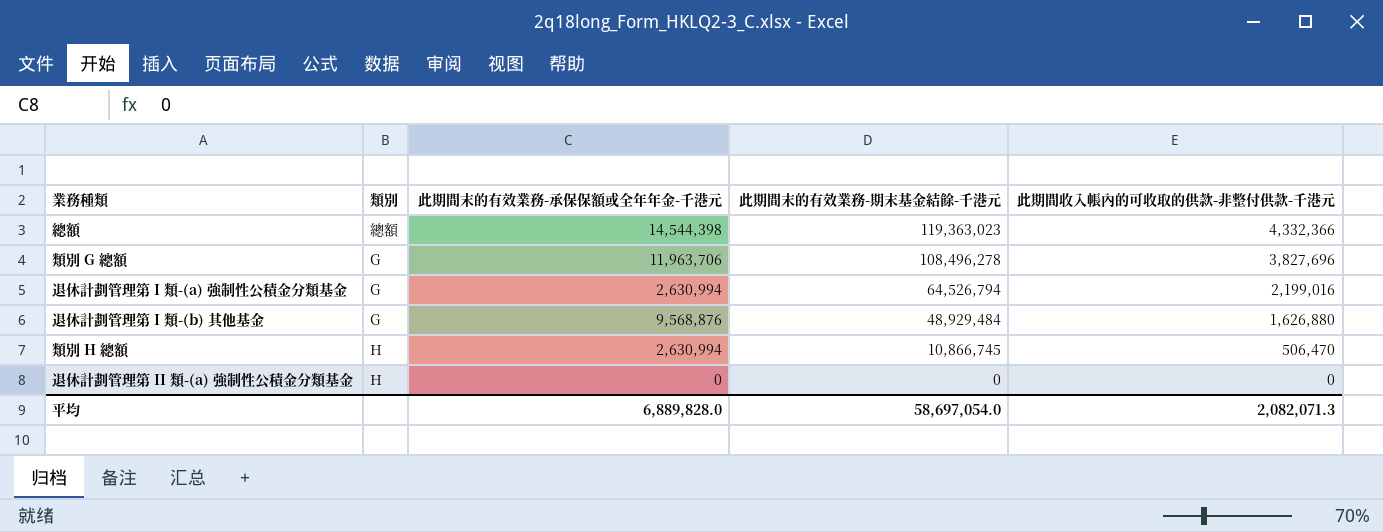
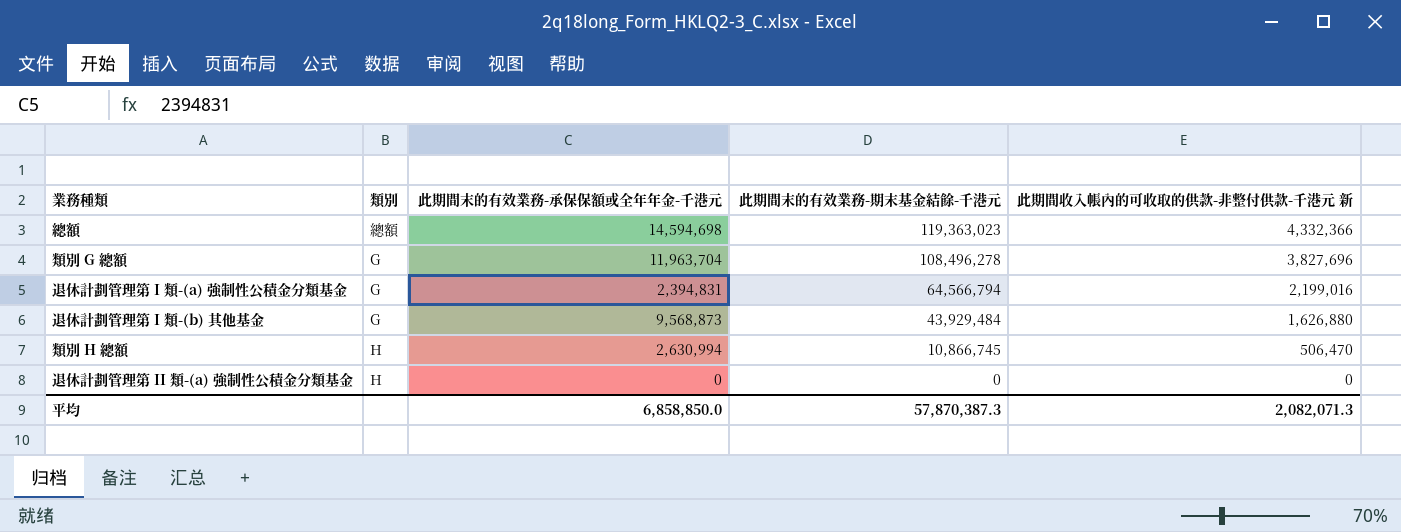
column name: 此期間收入帳內的可收取的供款-非整付供款-千港元 -> 此期間收入帳內的可收取的供款-非整付供款-千港元 新
總額 | 此期間末的有效業務-承保保額或全年年金-千港元: 14,544,398 -> 14,594,698
類別 G 總額 | 此期間末的有效業務-承保保額或全年年金-千港元: 11,963,706 -> 11,963,704
退休計劃管理第 I 類-(a) 強制性公積金分類基金 | 此期間末的有效業務-承保保額或全年年金-千港元: 2,630,994 -> 2,394,831
退休計劃管理第 I 類-(a) 強制性公積金分類基金 | 此期間末的有效業務-期末基金結餘-千港元: 64,526,794 -> 64,566,794
退休計劃管理第 I 類-(b) 其他基金 | 此期間末的有效業務-承保保額或全年年金-千港元: 9,568,876 -> 9,568,873
退休計劃管理第 I 類-(b) 其他基金 | 此期間末的有效業務-期末基金結餘-千港元: 48,929,484 -> 43,929,484
平均 | 此期間末的有效業務-承保保額或全年年金-千港元: 6,889,828.0 -> 6,858,850.0
平均 | 此期間末的有效業務-期末基金結餘-千港元: 58,697,054.0 -> 57,870,387.3

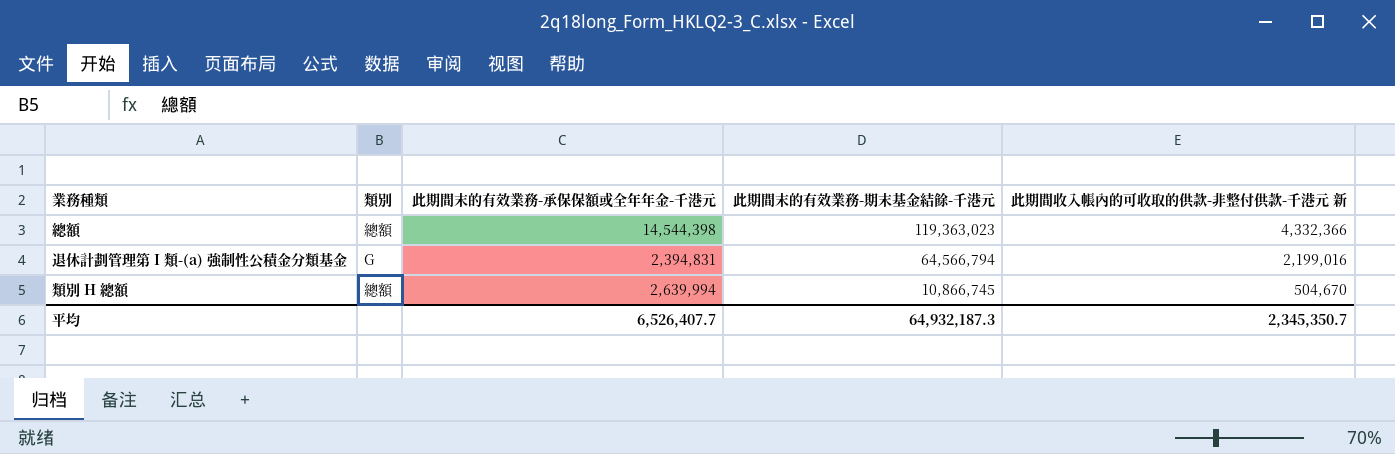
row 類別 G 總額: G | 11,963,704 | 108,496,278 | 3,827,696 -> none
row 退休計劃管理第 I 類-(b) 其他基金: G | 9,568,873 | 43,929,484 | 1,626,880 -> none
row 退休計劃管理第 II 類-(a) 強制性公積金分類基金: H | 0 | 0 | 0 -> none
總額 | 此期間末的有效業務-承保保額或全年年金-千港元: 14,594,698 -> 14,544,398
類別 H 總額 | 類別: H -> 總額
類別 H 總額 | 此期間末的有效業務-承保保額或全年年金-千港元: 2,630,994 -> 2,639,994
類別 H 總額 | 此期間收入帳內的可收取的供款-非整付供款-千港元 新: 506,470 -> 504,670
平均 | 此期間末的有效業務-承保保額或全年年金-千港元: 6,858,850.0 -> 6,526,407.7
平均 | 此期間末的有效業務-期末基金結餘-千港元: 57,870,387.3 -> 64,932,187.3
平均 | 此期間收入帳內的可收取的供款-非整付供款-千港元 新: 2,082,071.3 -> 2,345,350.7

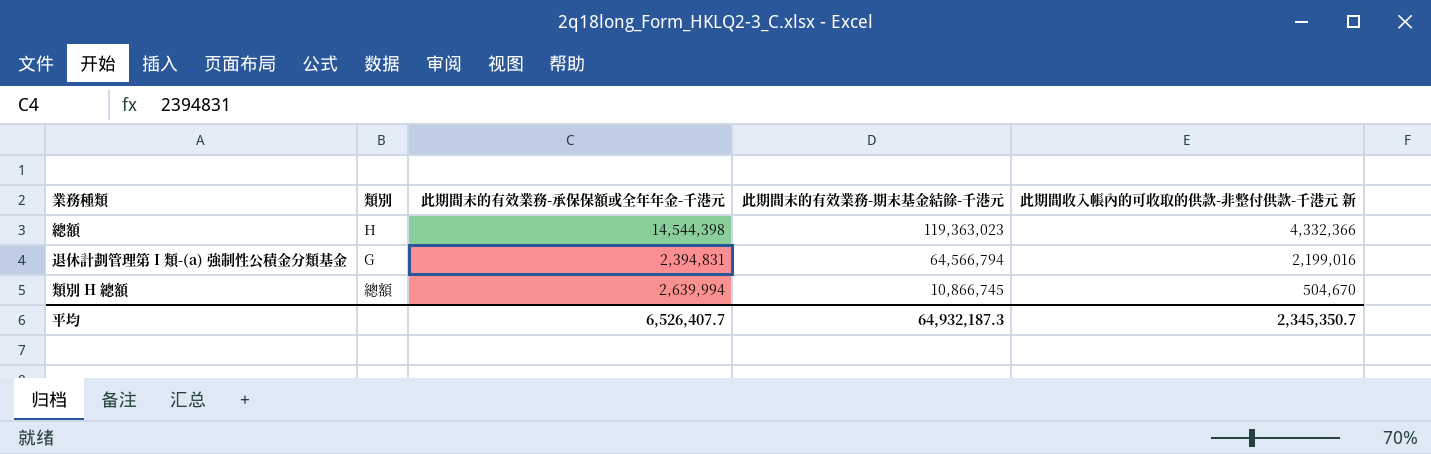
總額 | 類別: 總額 -> H

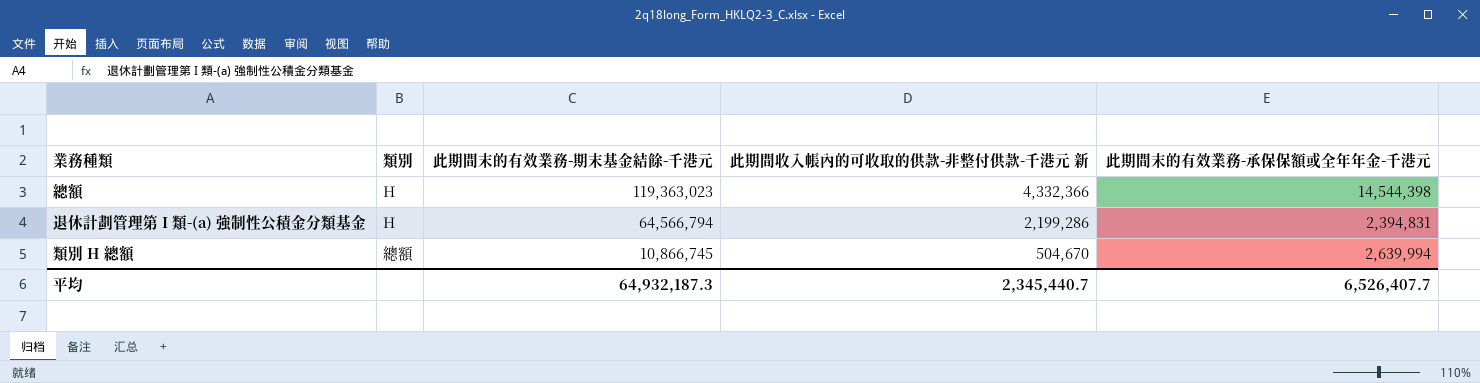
column 此期間末的有效業務-承保保額或全年年金-千港元 | position: 3 -> 5
退休計劃管理第 I 類-(a) 強制性公積金分類基金 | 類別: G -> H
退休計劃管理第 I 類-(a) 強制性公積金分類基金 | 此期間收入帳內的可收取的供款-非整付供款-千港元 新: 2,199,016 -> 2,199,286
平均 | 此期間收入帳內的可收取的供款-非整付供款-千港元 新: 2,345,350.7 -> 2,345,440.7

